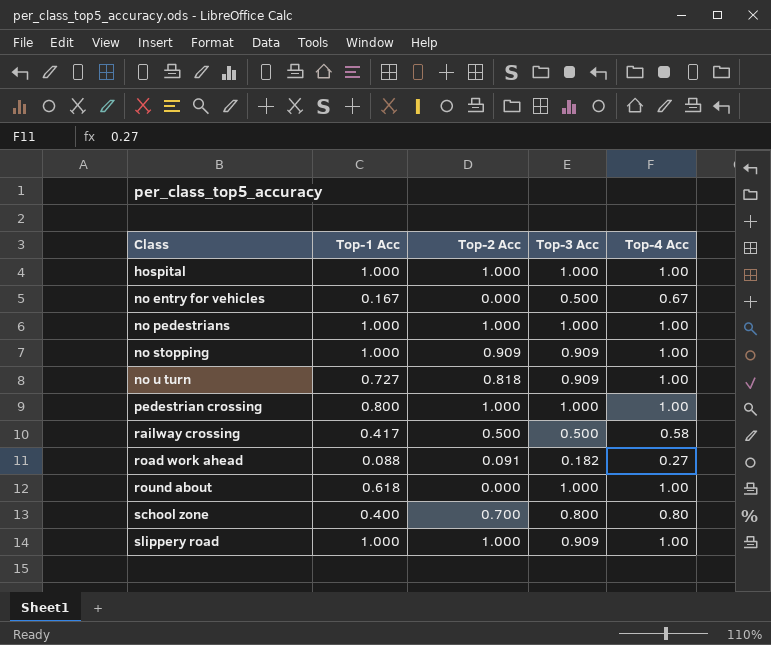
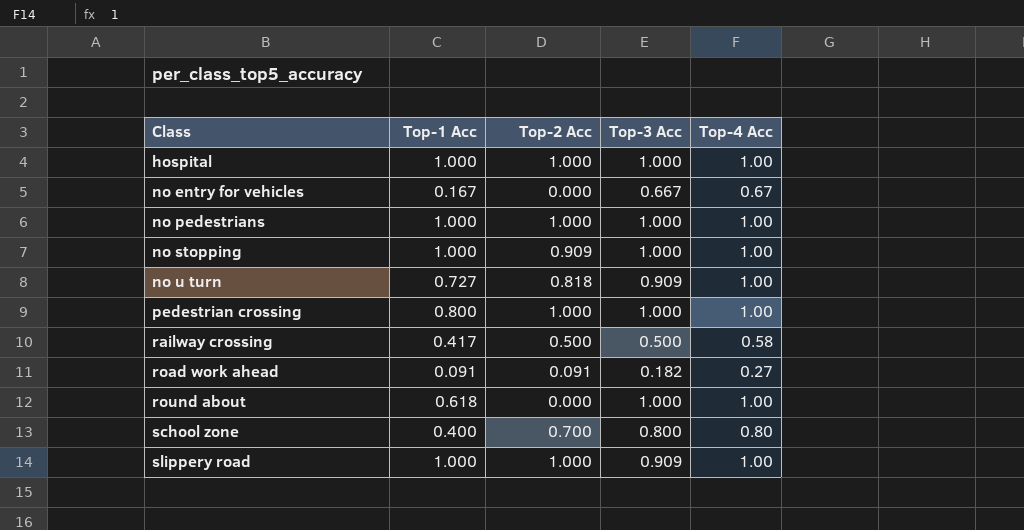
no entry for vehicles | Top-3 Acc: 0.500 -> 0.667
no stopping | Top-3 Acc: 0.909 -> 1.000
road work ahead | Top-1 Acc: 0.088 -> 0.091

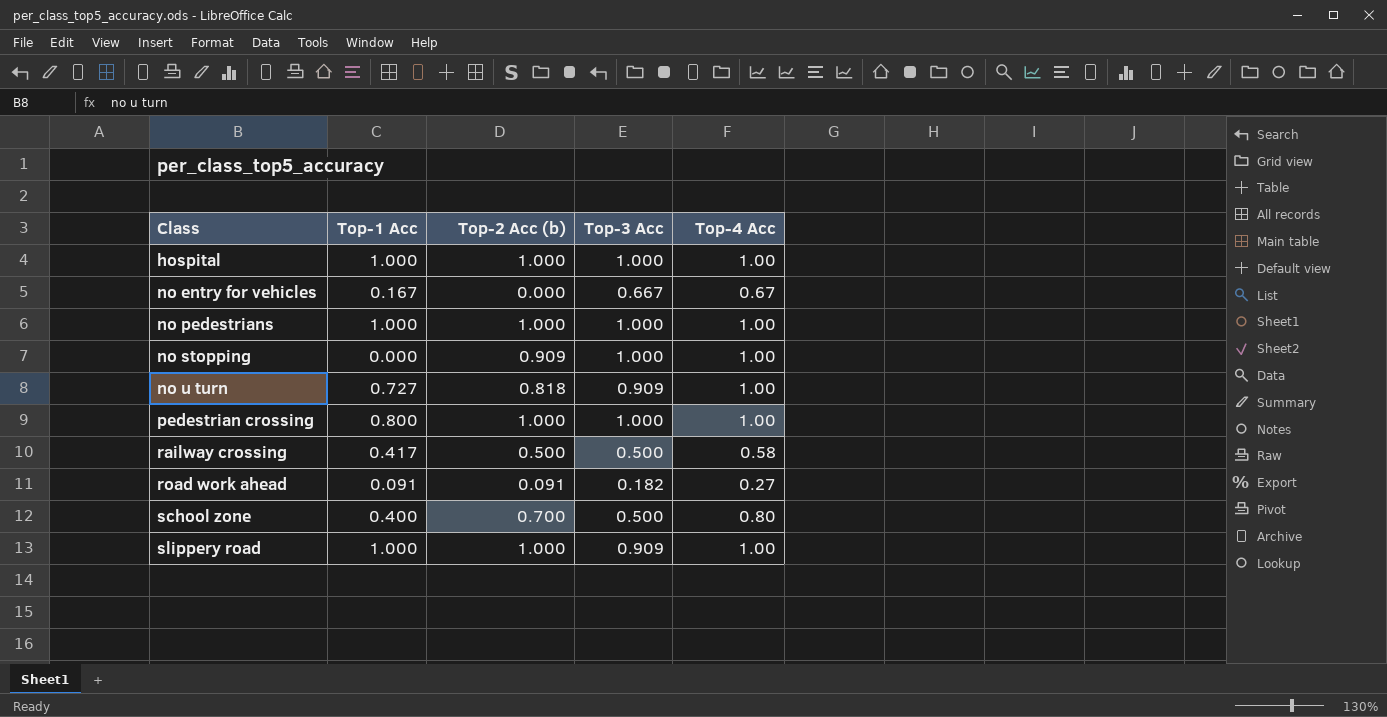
column name: Top-2 Acc -> Top-2 Acc (b)
row round about: 0.618 | 0.000 | 1.000 | 1.00 -> none
no stopping | Top-1 Acc: 1.000 -> 0.000
school zone | Top-3 Acc: 0.800 -> 0.500

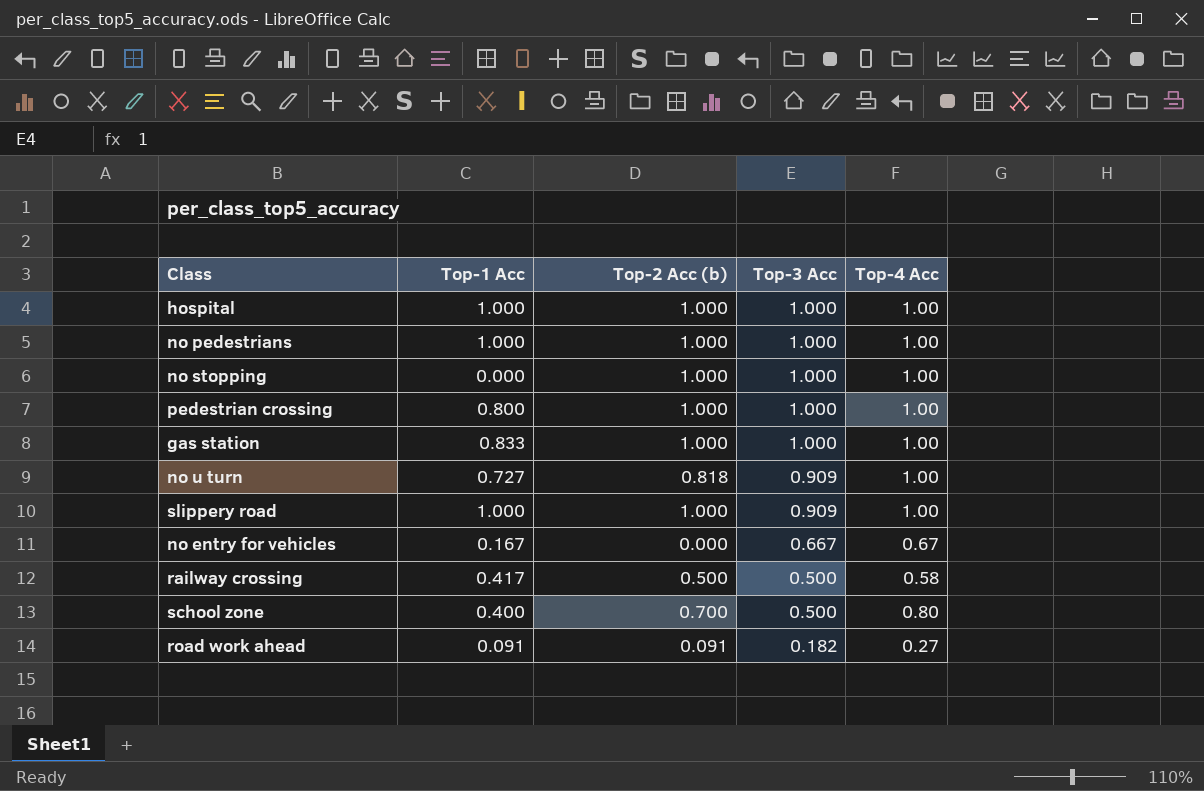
row order: Class ascending -> Top-3 Acc descending
no stopping | Top-2 Acc (b): 0.909 -> 1.000
row gas station: none -> 0.833 | 1.000 | 1.000 | 1.00

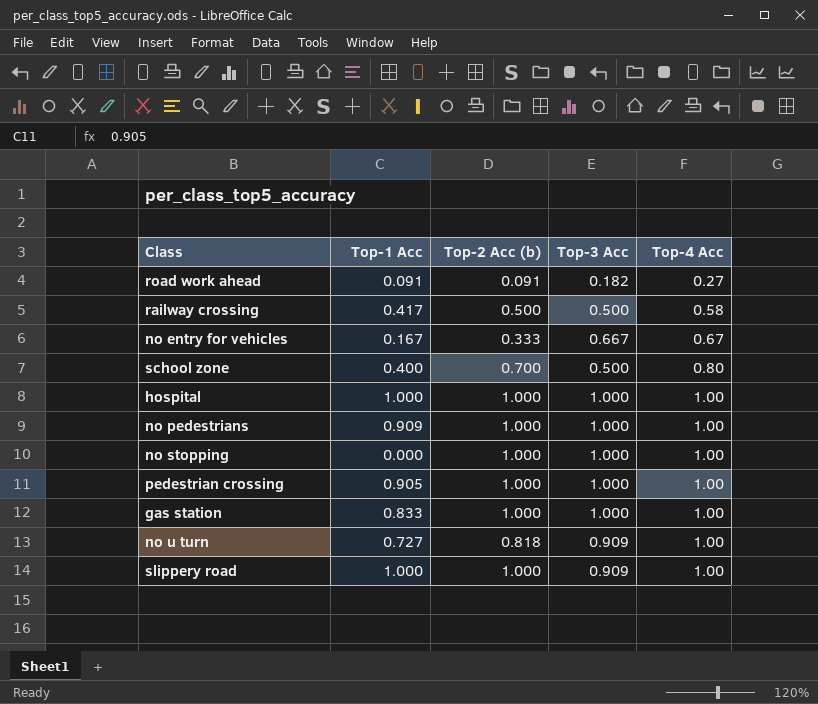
row order: Top-3 Acc descending -> Top-4 Acc ascending
no entry for vehicles | Top-2 Acc (b): 0.000 -> 0.333
no pedestrians | Top-1 Acc: 1.000 -> 0.909
pedestrian crossing | Top-1 Acc: 0.800 -> 0.905

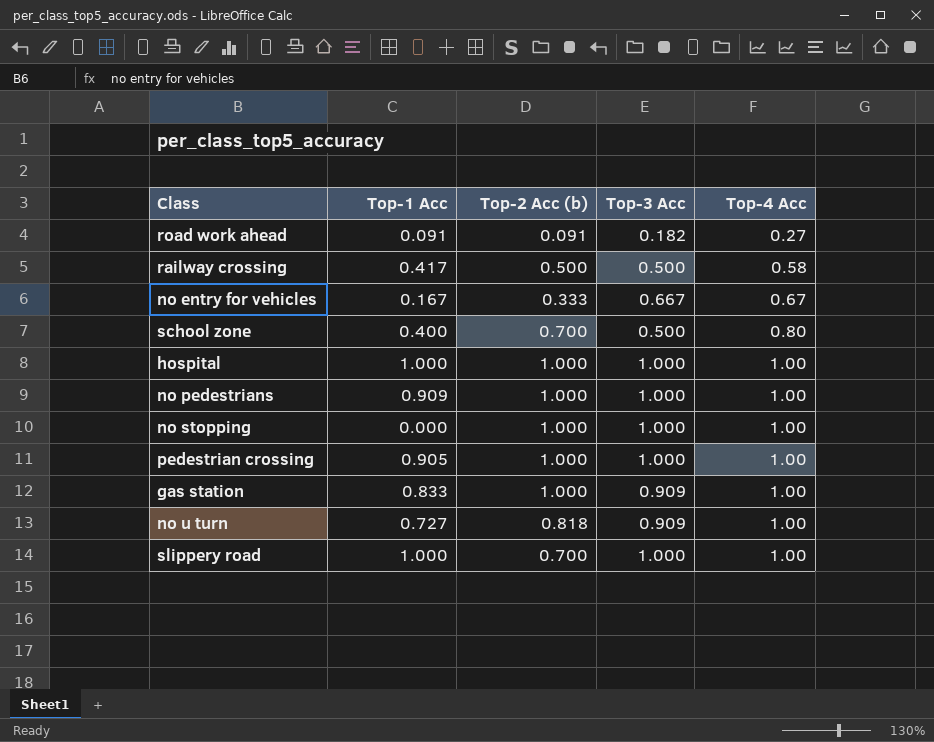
gas station | Top-3 Acc: 1.000 -> 0.909
slippery road | Top-2 Acc (b): 1.000 -> 0.700
slippery road | Top-3 Acc: 0.909 -> 1.000

